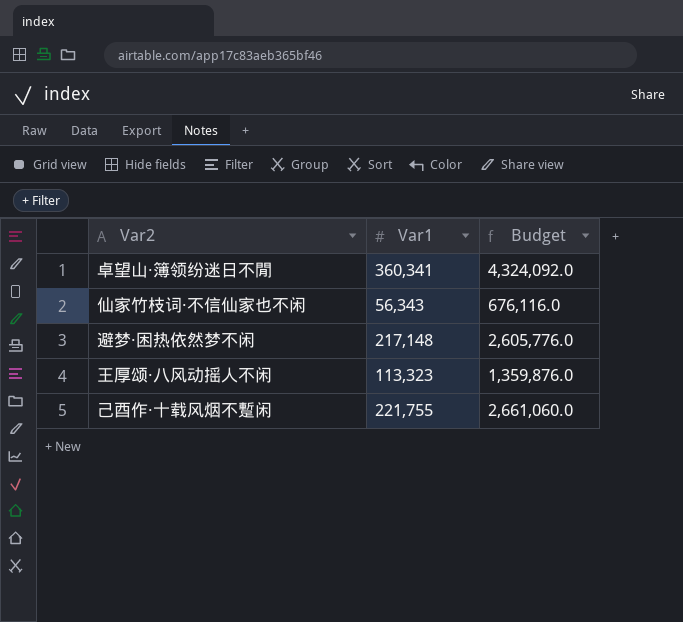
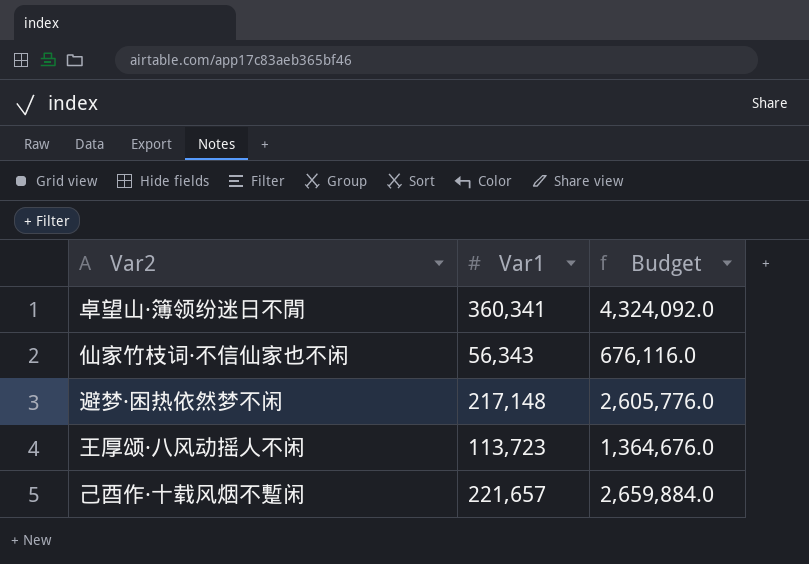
王厚颂·八风动摇人不闲 | Var1: 113,323 -> 113,723
王厚颂·八风动摇人不闲 | Budget: 1,359,876.0 -> 1,364,676.0
己酉作·十载风烟不蹔闲 | Var1: 221,755 -> 221,657
己酉作·十载风烟不蹔闲 | Budget: 2,661,060.0 -> 2,659,884.0

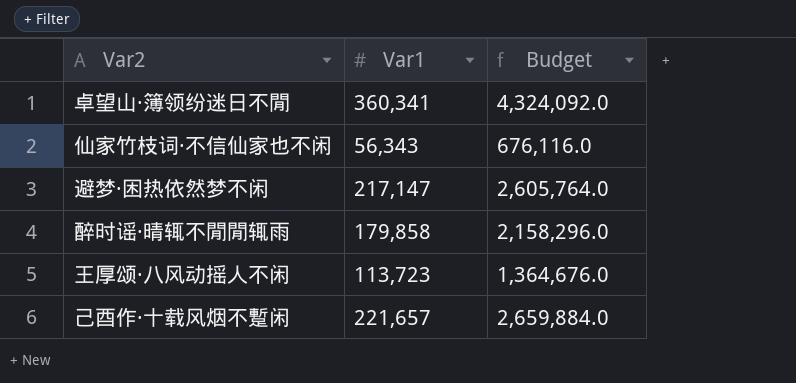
避梦·困热依然梦不闲 | Var1: 217,148 -> 217,147
避梦·困热依然梦不闲 | Budget: 2,605,776.0 -> 2,605,764.0
row 醉时谣·晴辄不閒閒辄雨: none -> 179,858 | 2,158,296.0

